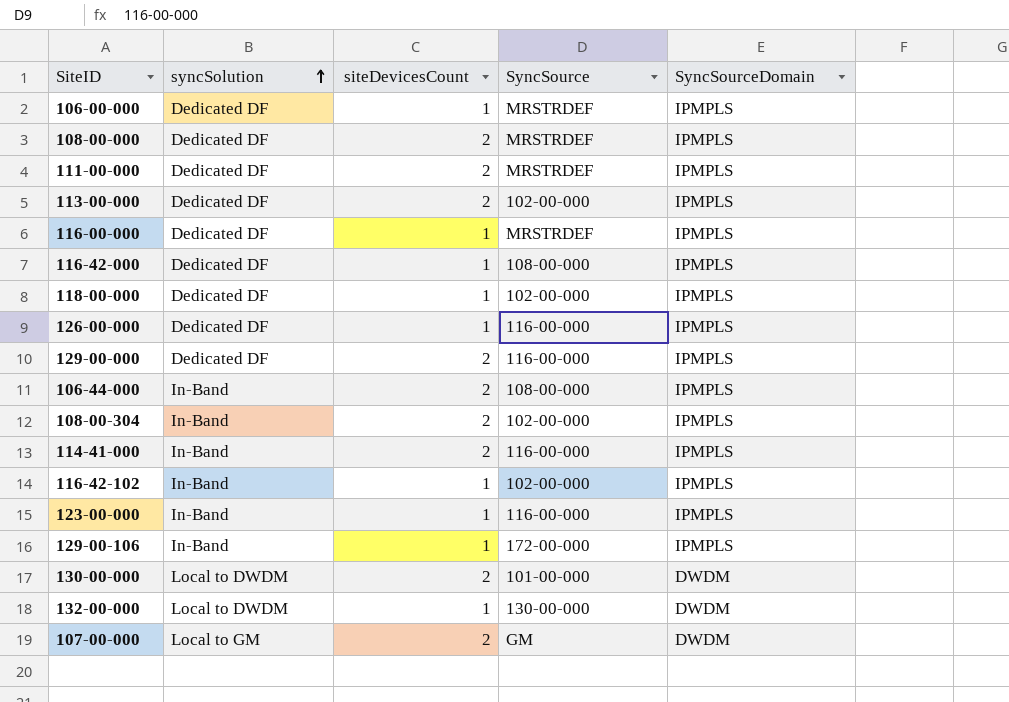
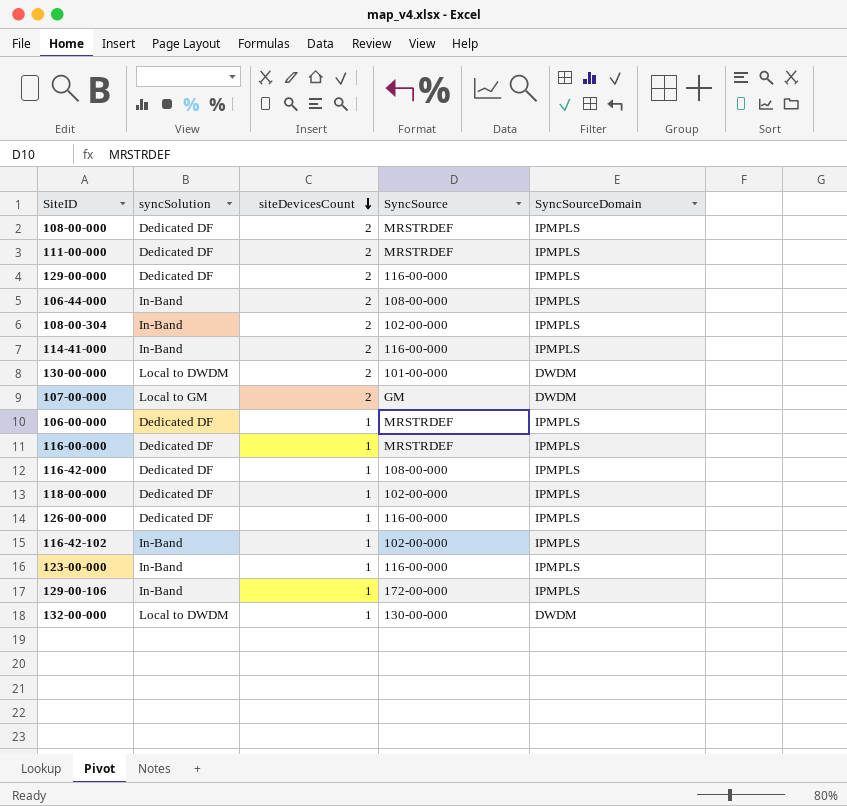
row order: syncSolution ascending -> siteDevicesCount descending
row 113-00-000: Dedicated DF | 2 | 102-00-000 | IPMPLS -> none

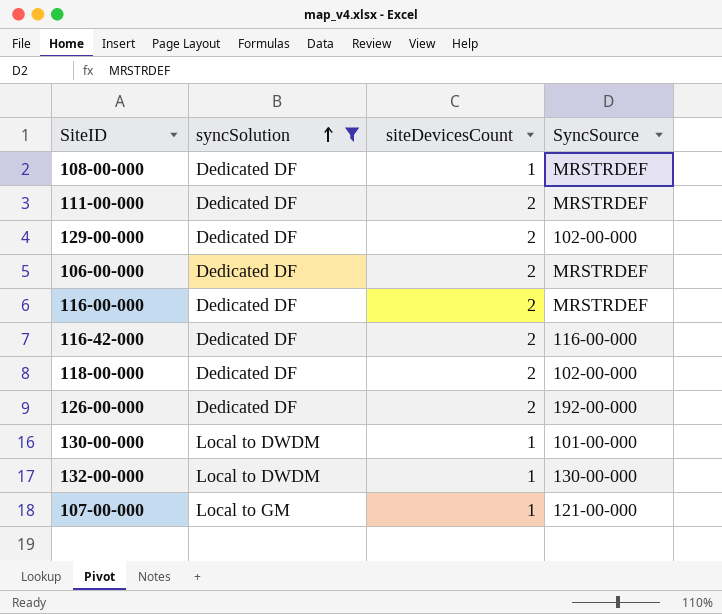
filter: none -> syncSolution != In-Band
row order: siteDevicesCount descending -> syncSolution ascending
column SyncSourceDomain | position: 5 -> none
108-00-000 | siteDevicesCount: 2 -> 1
129-00-000 | SyncSource: 116-00-000 -> 102-00-000
106-00-000 | siteDevicesCount: 1 -> 2
116-00-000 | siteDevicesCount: 1 -> 2
116-42-000 | siteDevicesCount: 1 -> 2
116-42-000 | SyncSource: 108-00-000 -> 116-00-000
118-00-000 | siteDevicesCount: 1 -> 2
126-00-000 | siteDevicesCount: 1 -> 2
126-00-000 | SyncSource: 116-00-000 -> 192-00-000
130-00-000 | siteDevicesCount: 2 -> 1
107-00-000 | siteDevicesCount: 2 -> 1
107-00-000 | SyncSource: GM -> 121-00-000

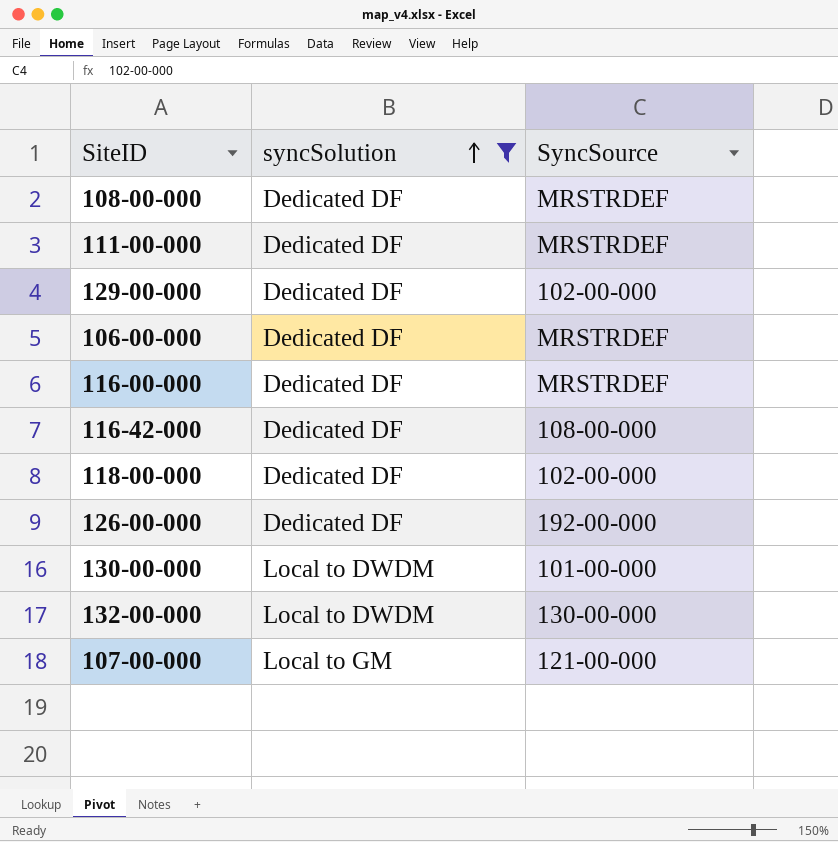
column siteDevicesCount | position: 3 -> none
116-42-000 | SyncSource: 116-00-000 -> 108-00-000

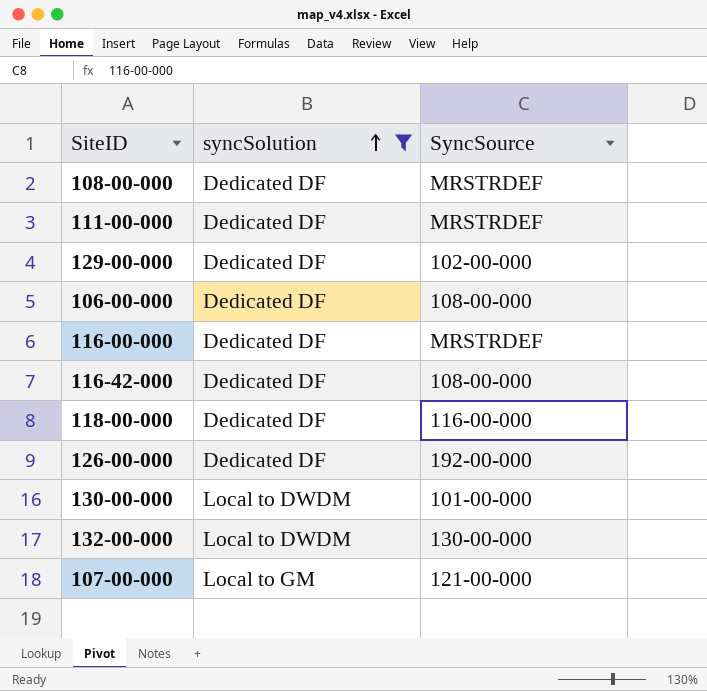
106-00-000 | SyncSource: MRSTRDEF -> 108-00-000
118-00-000 | SyncSource: 102-00-000 -> 116-00-000

